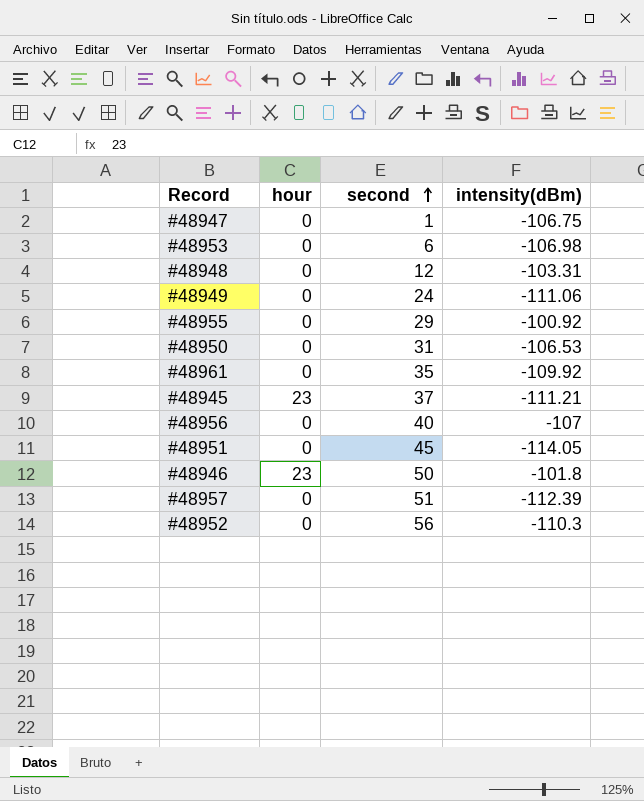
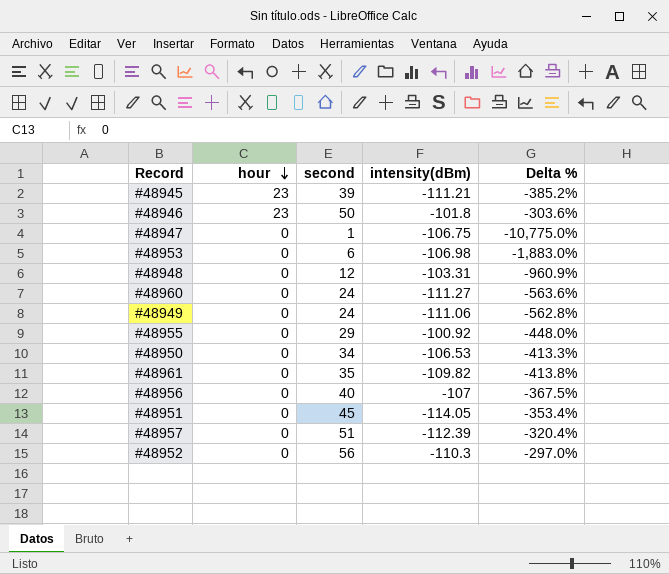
row order: second ascending -> hour descending
column Delta % | formula: none -> ([intensity(dBm)] - [second]) / [second]
#48945 | second: 37 -> 39
row #48960: none -> 0 | 24 | -111.27 | -563.6%
#48950 | second: 31 -> 34
#48961 | intensity(dBm): -109.92 -> -109.82

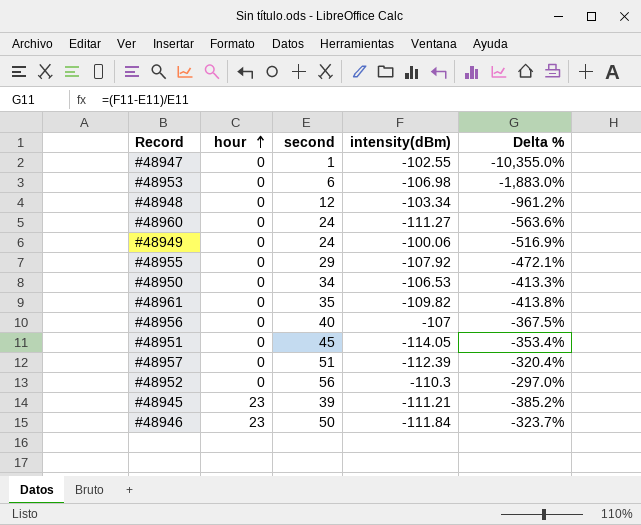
row order: hour descending -> hour ascending
#48947 | intensity(dBm): -106.75 -> -102.55
#48947 | Delta %: -10,775.0% -> -10,355.0%
#48948 | intensity(dBm): -103.31 -> -103.34
#48948 | Delta %: -960.9% -> -961.2%
#48949 | intensity(dBm): -111.06 -> -100.06
#48949 | Delta %: -562.8% -> -516.9%
#48955 | intensity(dBm): -100.92 -> -107.92
#48955 | Delta %: -448.0% -> -472.1%
#48946 | intensity(dBm): -101.8 -> -111.84
#48946 | Delta %: -303.6% -> -323.7%

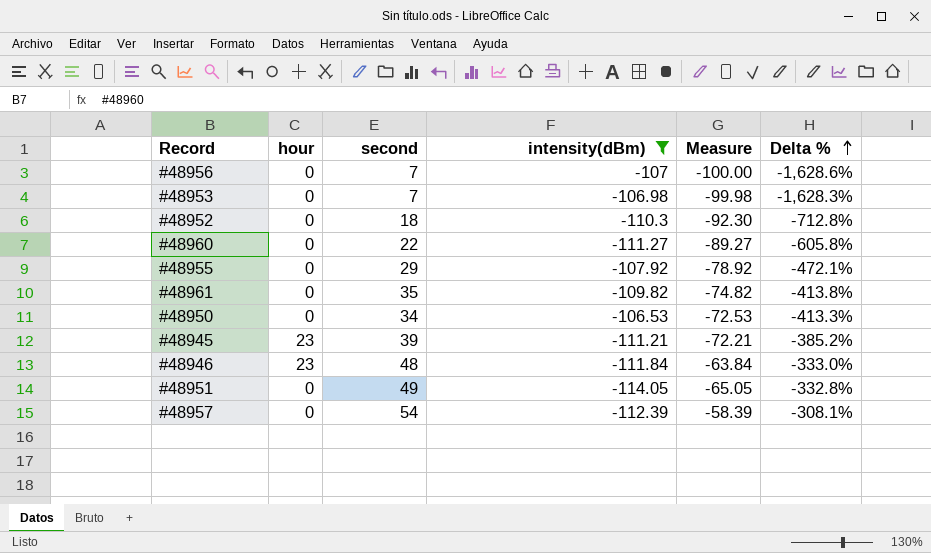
filter: none -> intensity(dBm) <= -106.53
row order: hour ascending -> Delta % ascending
column Measure | formula: none -> [second] + [intensity(dBm)]
#48956 | second: 40 -> 7
#48956 | Delta %: -367.5% -> -1,628.6%
#48953 | second: 6 -> 7
#48953 | Delta %: -1,883.0% -> -1,628.3%
#48952 | second: 56 -> 18
#48952 | Delta %: -297.0% -> -712.8%
#48960 | second: 24 -> 22
#48960 | Delta %: -563.6% -> -605.8%
#48946 | second: 50 -> 48
#48946 | Delta %: -323.7% -> -333.0%
#48951 | second: 45 -> 49
#48951 | Delta %: -353.4% -> -332.8%
#48957 | second: 51 -> 54
#48957 | Delta %: -320.4% -> -308.1%

